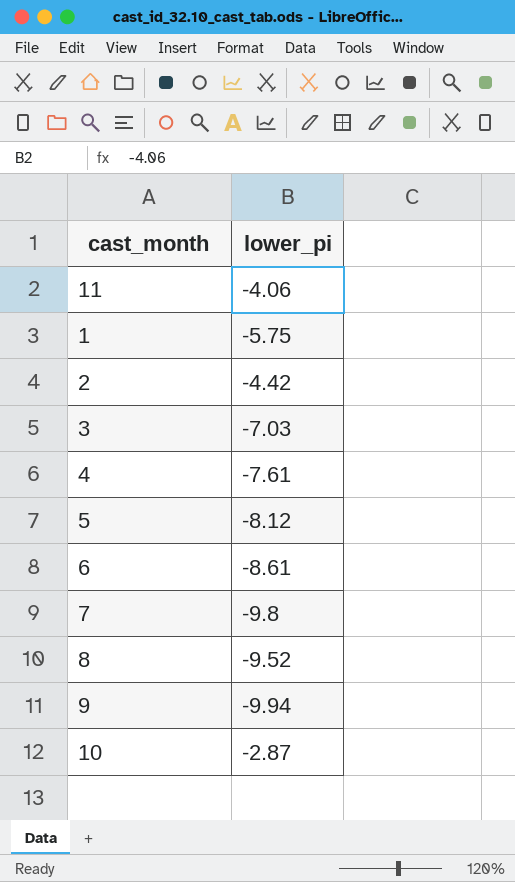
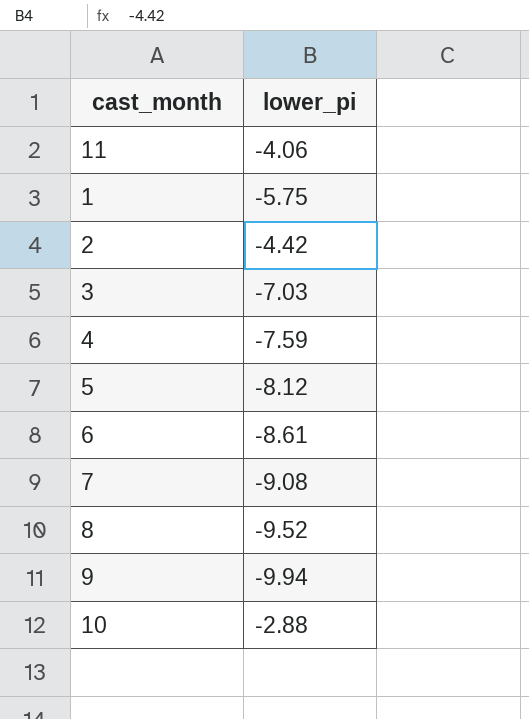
4 | lower_pi: -7.61 -> -7.59
7 | lower_pi: -9.8 -> -9.08
10 | lower_pi: -2.87 -> -2.88

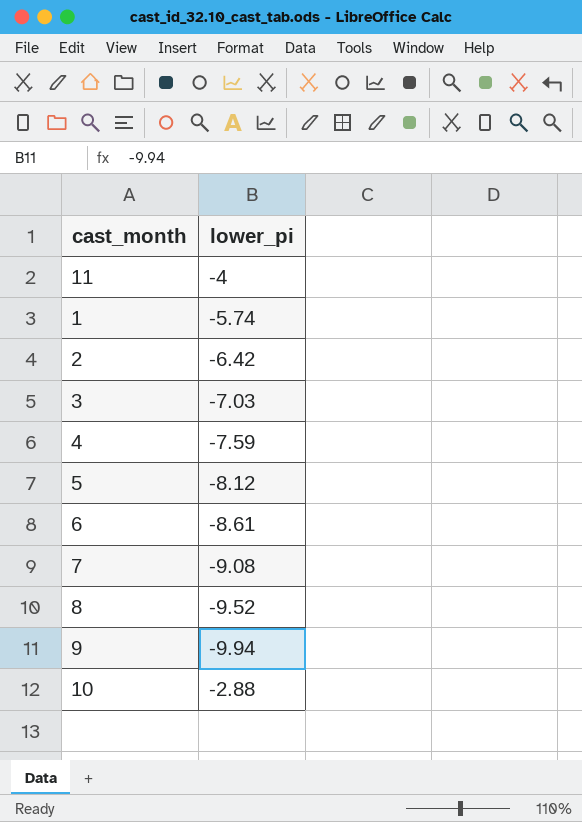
11 | lower_pi: -4.06 -> -4
1 | lower_pi: -5.75 -> -5.74
2 | lower_pi: -4.42 -> -6.42

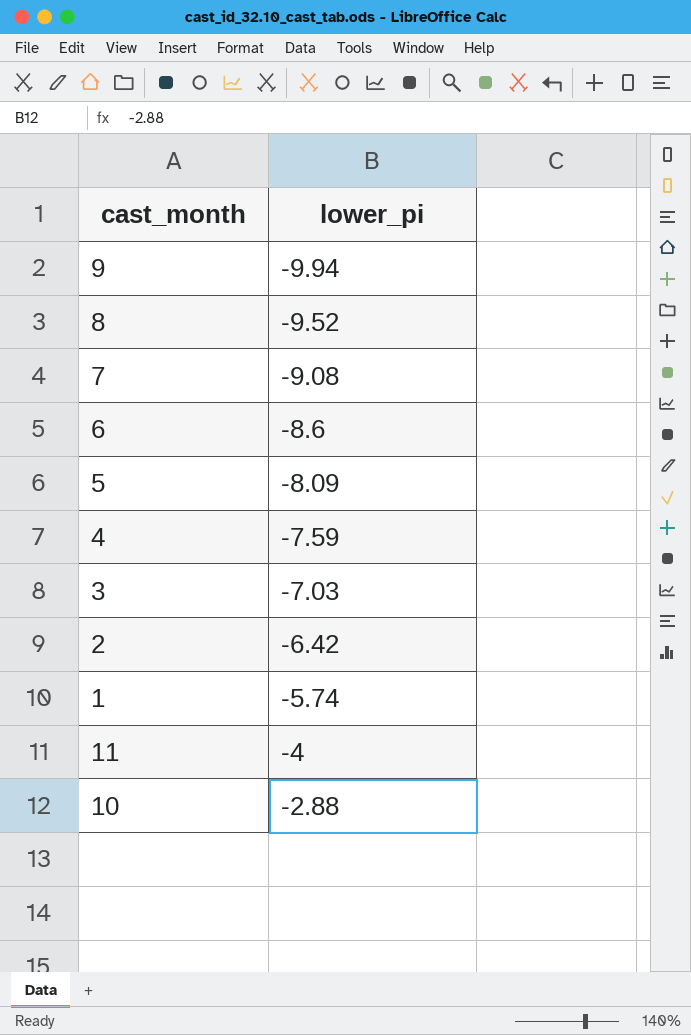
row order: none -> lower_pi ascending
6 | lower_pi: -8.61 -> -8.6
5 | lower_pi: -8.12 -> -8.09

